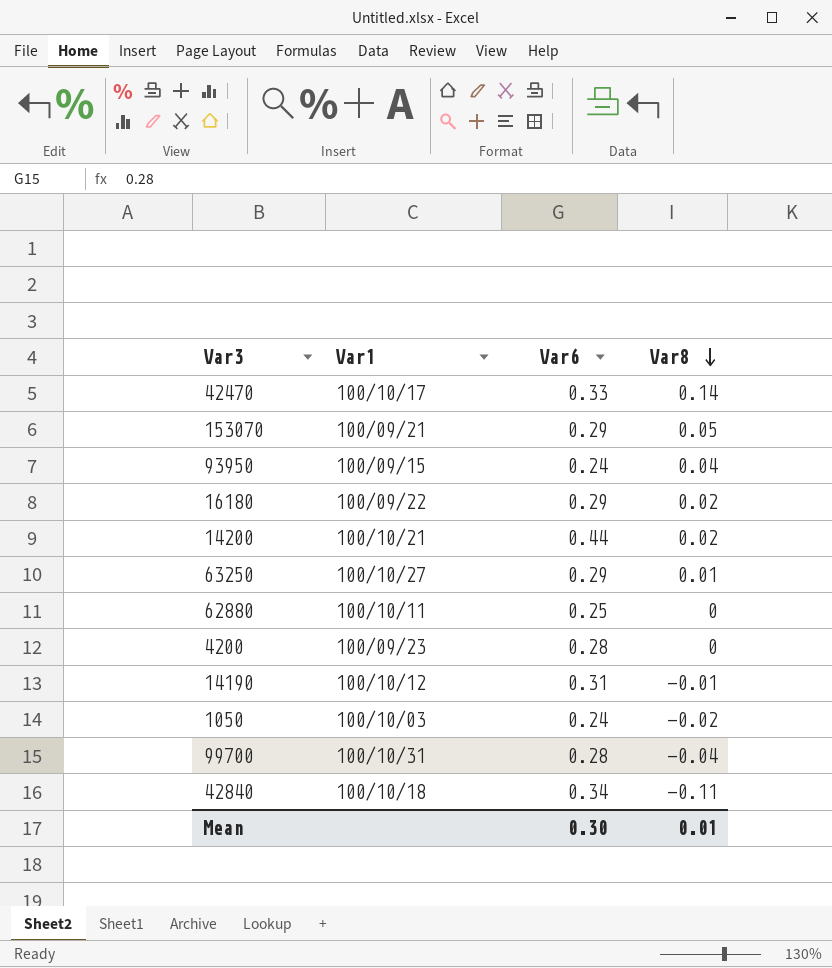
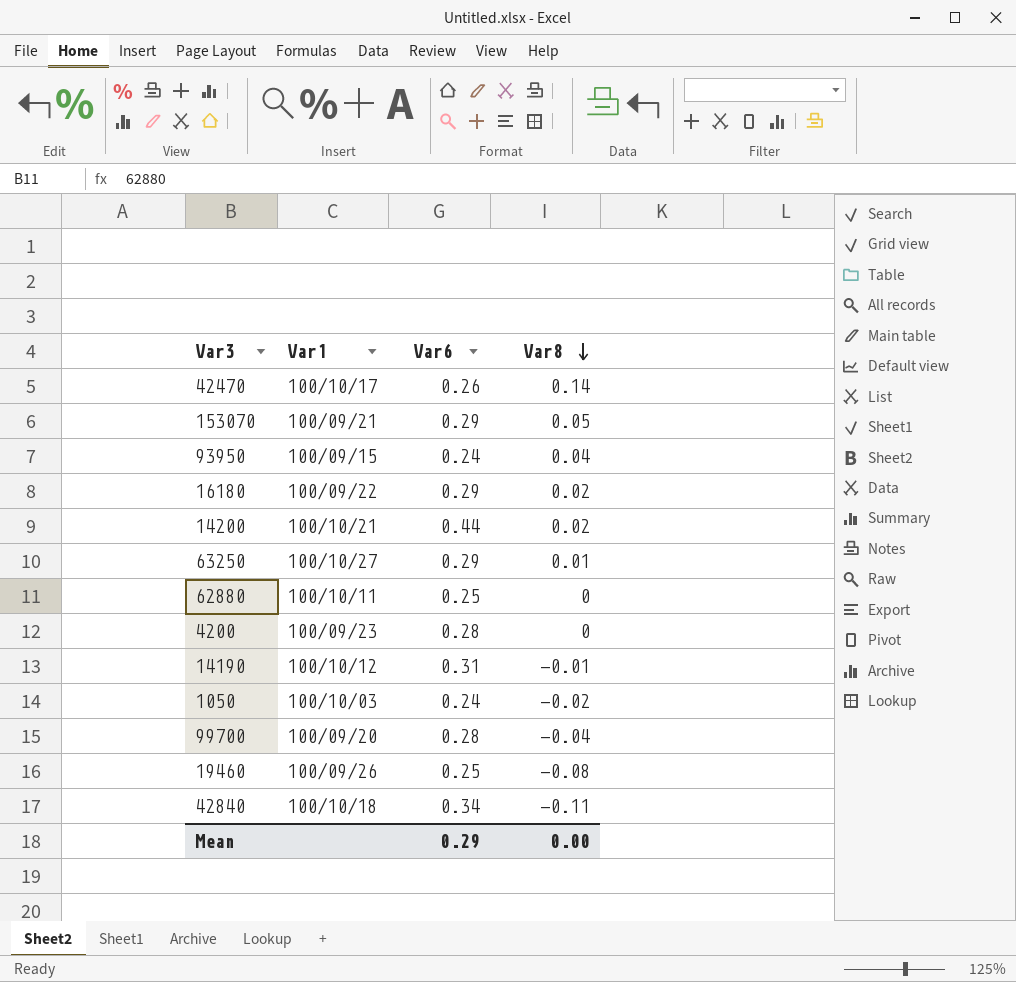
42470 | Var6: 0.33 -> 0.26
99700 | Var1: 100/10/31 -> 100/09/20
row 19460: none -> 100/09/26 | 0.25 | -0.08
Mean | Var6: 0.30 -> 0.29
Mean | Var8: 0.01 -> 0.00

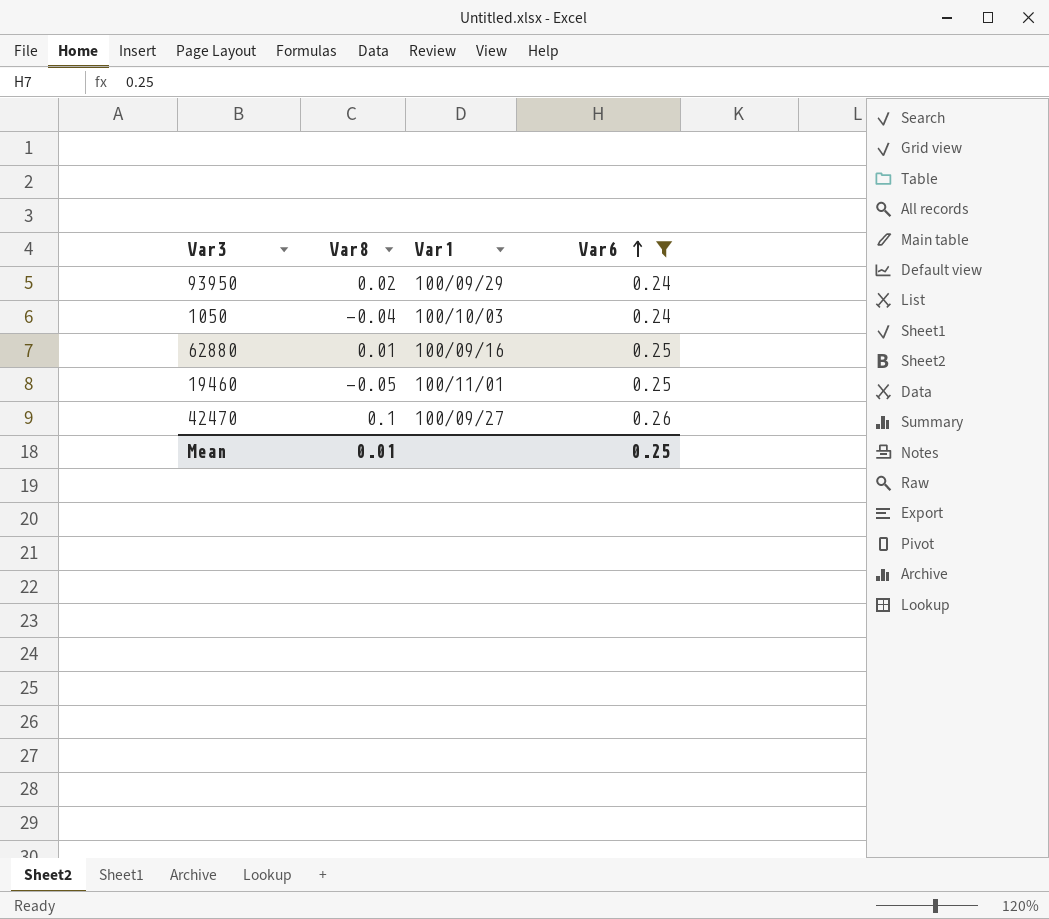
filter: none -> Var6 <= 0.26
row order: Var8 descending -> Var6 ascending
column Var8 | position: 4 -> 2
93950 | Var8: 0.04 -> 0.02
93950 | Var1: 100/09/15 -> 100/09/29
1050 | Var8: -0.02 -> -0.04
62880 | Var8: 0 -> 0.01
62880 | Var1: 100/10/11 -> 100/09/16
19460 | Var8: -0.08 -> -0.05
19460 | Var1: 100/09/26 -> 100/11/01
42470 | Var8: 0.14 -> 0.1
42470 | Var1: 100/10/17 -> 100/09/27
Mean | Var8: 0.00 -> 0.01
Mean | Var6: 0.29 -> 0.25

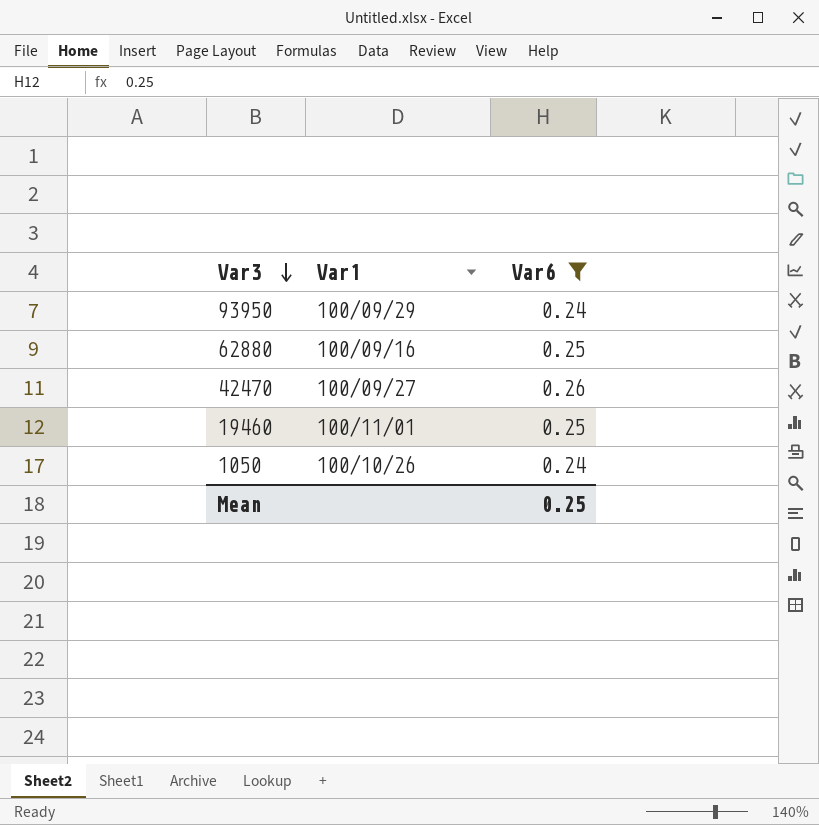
row order: Var6 ascending -> Var3 descending
column Var8 | position: 2 -> none
1050 | Var1: 100/10/03 -> 100/10/26

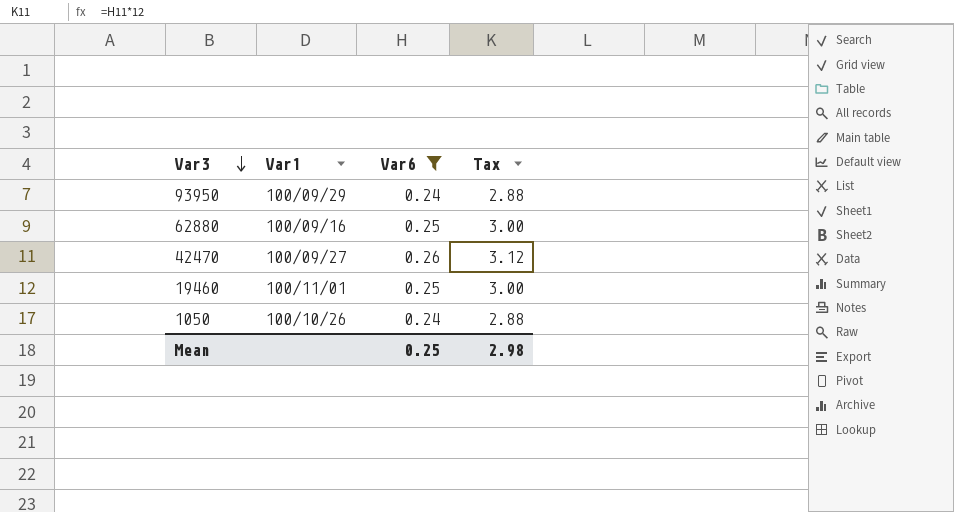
column Tax | formula: none -> [Var6] * 12

